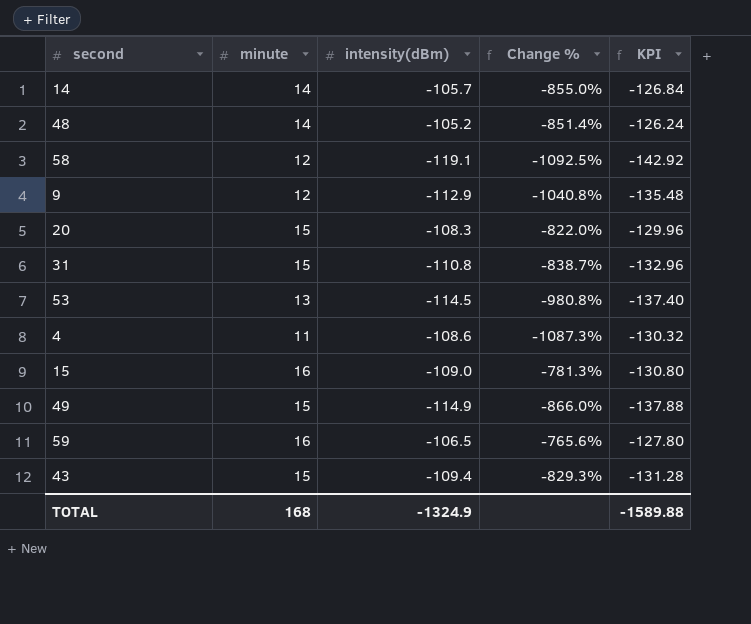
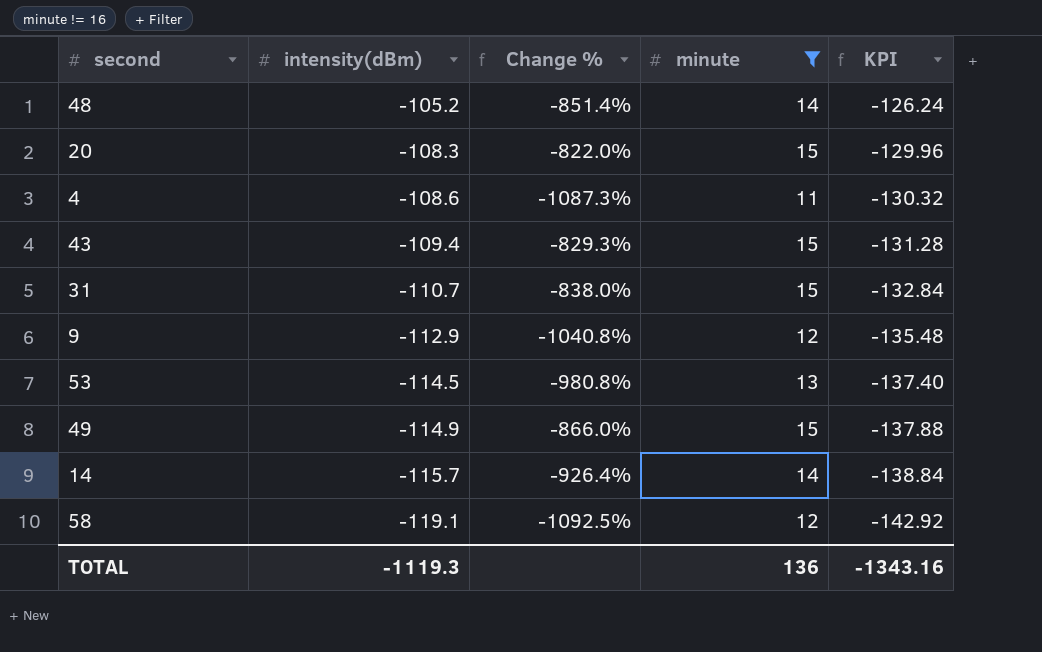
filter: none -> minute != 16
row order: none -> intensity(dBm) descending
column minute | position: 2 -> 4
31 | intensity(dBm): -110.8 -> -110.7
31 | Change %: -838.7% -> -838.0%
31 | KPI: -132.96 -> -132.84
14 | intensity(dBm): -105.7 -> -115.7
14 | Change %: -855.0% -> -926.4%
14 | KPI: -126.84 -> -138.84
TOTAL | intensity(dBm): -1324.9 -> -1119.3
TOTAL | minute: 168 -> 136
TOTAL | KPI: -1589.88 -> -1343.16

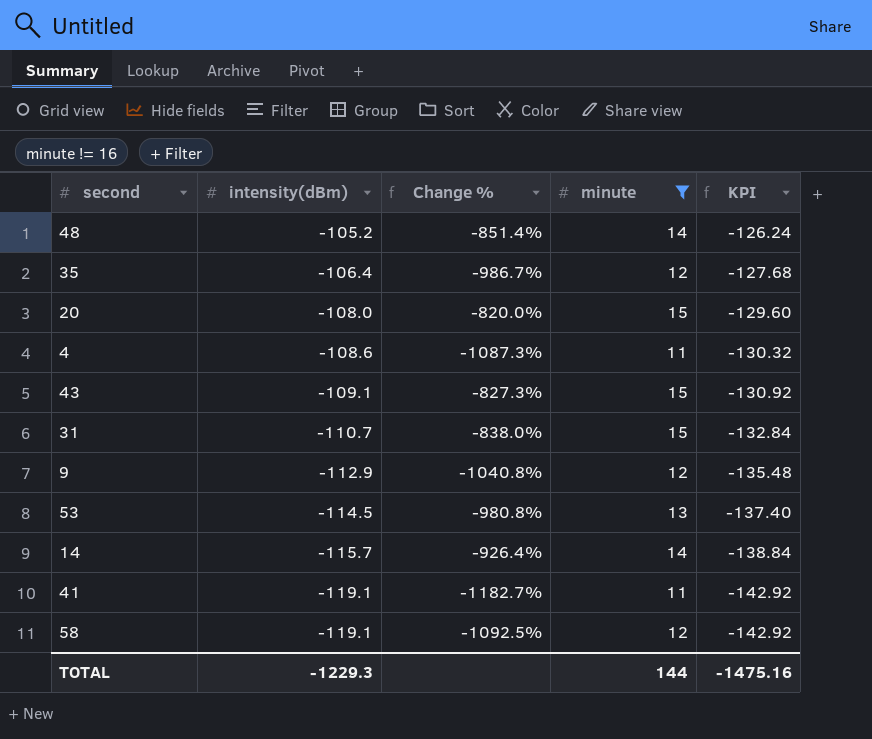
row 49: -114.9 | -866.0% | 15 | -137.88 -> none
row 35: none -> -106.4 | -986.7% | 12 | -127.68
20 | intensity(dBm): -108.3 -> -108.0
20 | Change %: -822.0% -> -820.0%
20 | KPI: -129.96 -> -129.60
43 | intensity(dBm): -109.4 -> -109.1
43 | Change %: -829.3% -> -827.3%
43 | KPI: -131.28 -> -130.92
row 41: none -> -119.1 | -1182.7% | 11 | -142.92
TOTAL | intensity(dBm): -1119.3 -> -1229.3
TOTAL | minute: 136 -> 144
TOTAL | KPI: -1343.16 -> -1475.16

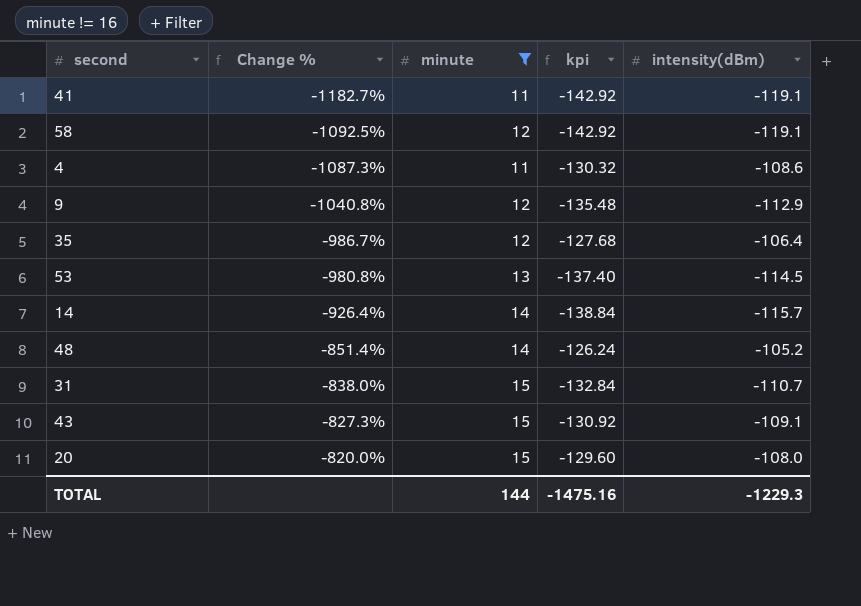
row order: intensity(dBm) descending -> Change % ascending
column name: KPI -> kpi
column intensity(dBm) | position: 2 -> 5

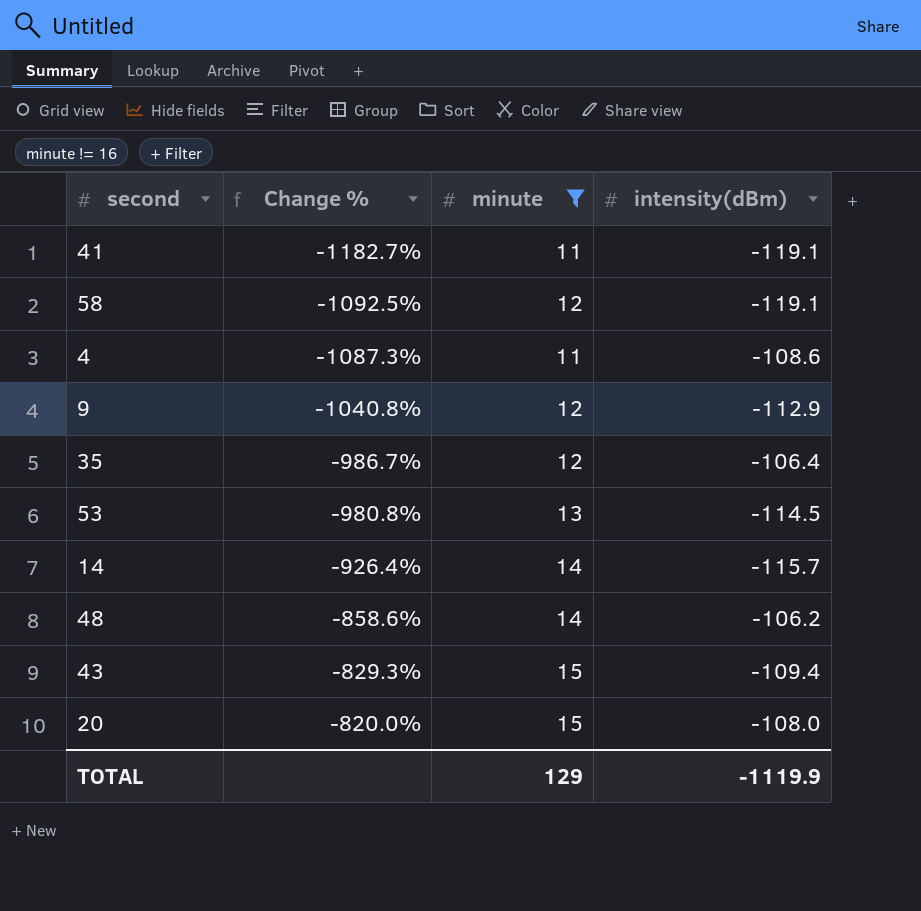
column kpi | formula: [intensity(dBm)] * 1.2 -> none
row 31: -838.0% | 15 | -132.84 | -110.7 -> none
48 | Change %: -851.4% -> -858.6%
48 | intensity(dBm): -105.2 -> -106.2
43 | Change %: -827.3% -> -829.3%
43 | intensity(dBm): -109.1 -> -109.4
TOTAL | minute: 144 -> 129
TOTAL | intensity(dBm): -1229.3 -> -1119.9

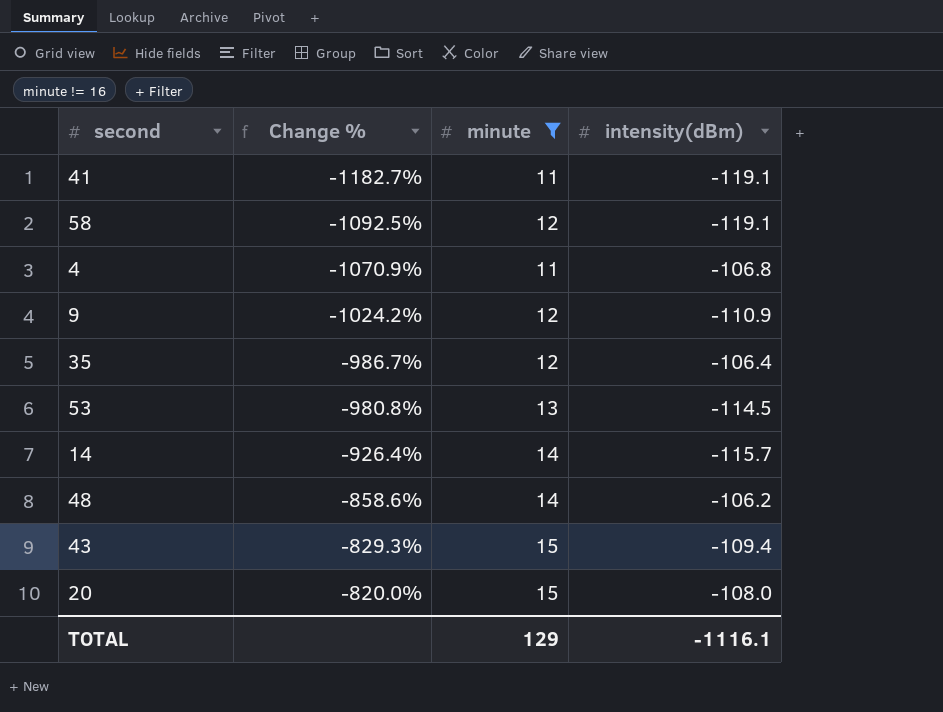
4 | Change %: -1087.3% -> -1070.9%
4 | intensity(dBm): -108.6 -> -106.8
9 | Change %: -1040.8% -> -1024.2%
9 | intensity(dBm): -112.9 -> -110.9
TOTAL | intensity(dBm): -1119.9 -> -1116.1

